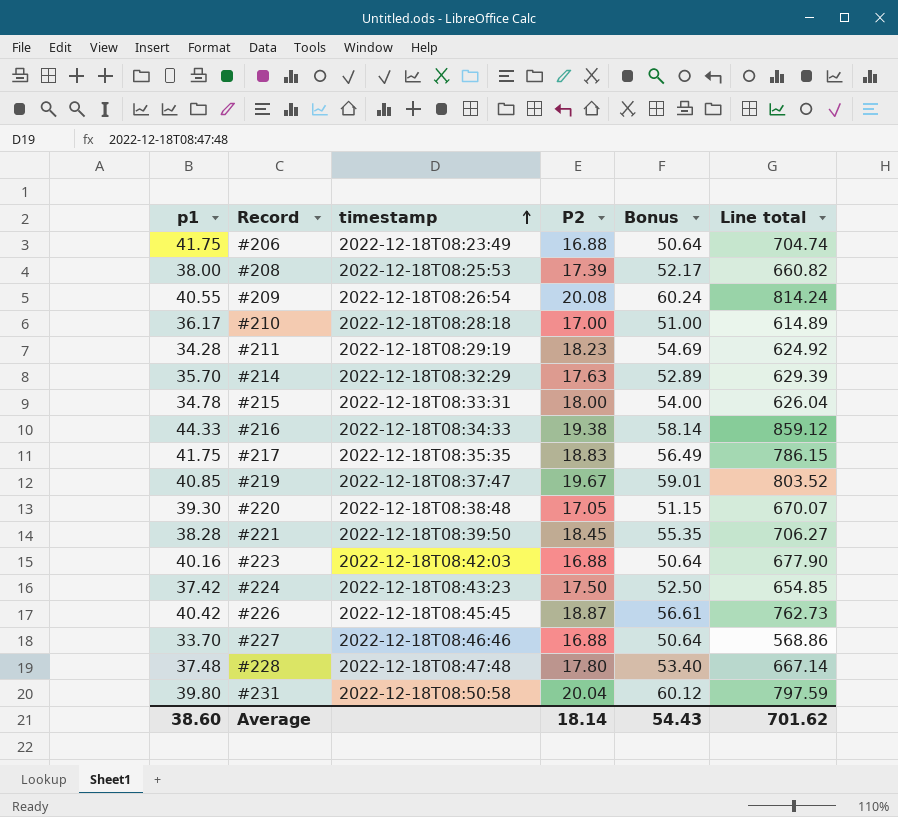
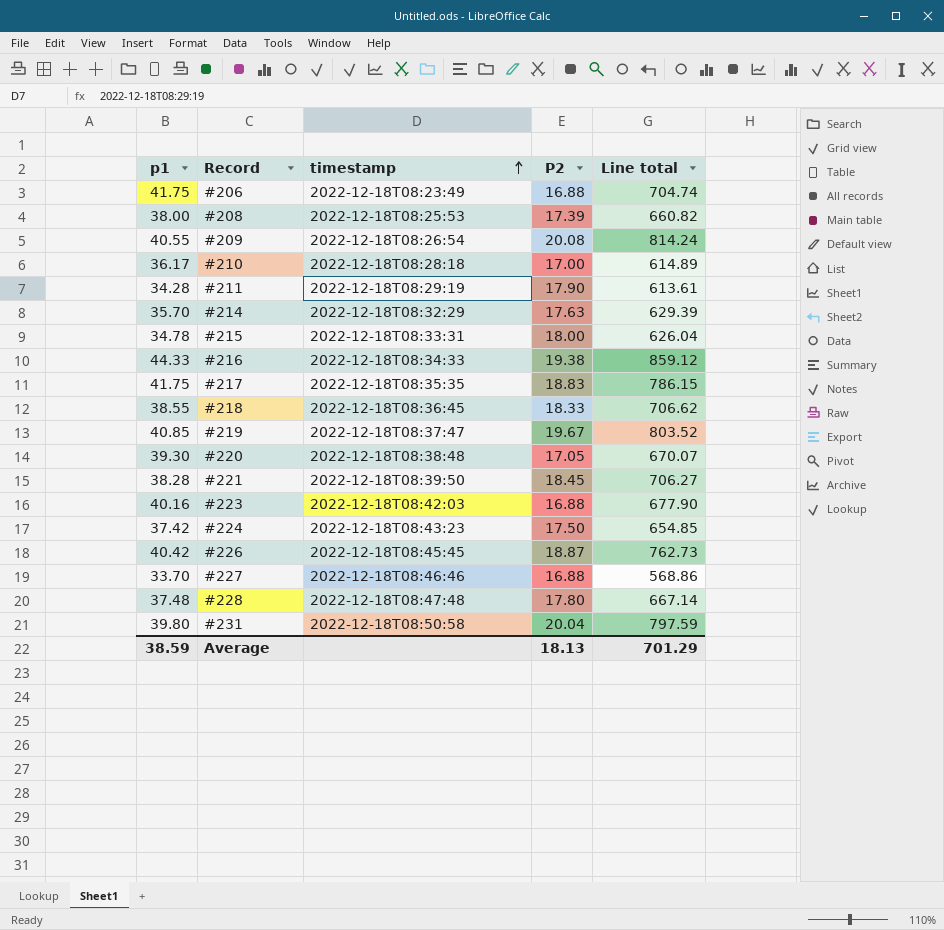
column Bonus | formula: [P2] * 3 -> none
#211 | P2: 18.23 -> 17.90
#211 | Line total: 624.92 -> 613.61
row #218: none -> 38.55 | 2022-12-18T08:36:45 | 18.33 | 706.62
Average | p1: 38.60 -> 38.59
Average | P2: 18.14 -> 18.13
Average | Line total: 701.62 -> 701.29

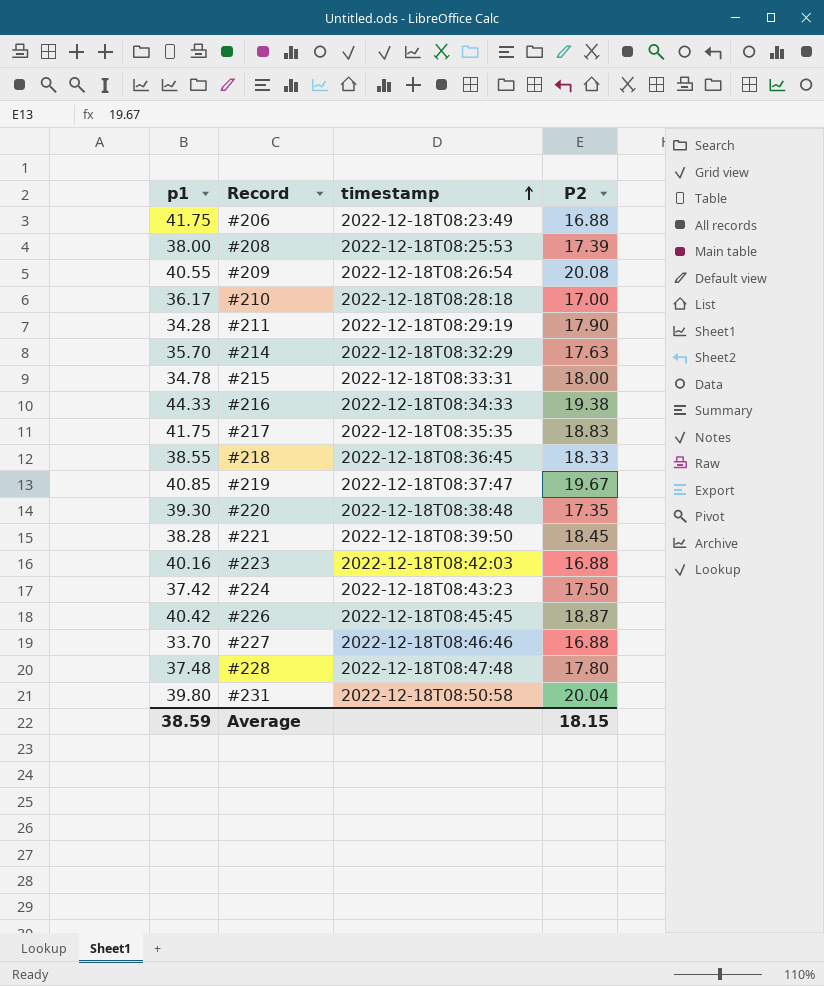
column Line total | formula: [p1] * [P2] -> none
#220 | P2: 17.05 -> 17.35
Average | P2: 18.13 -> 18.15

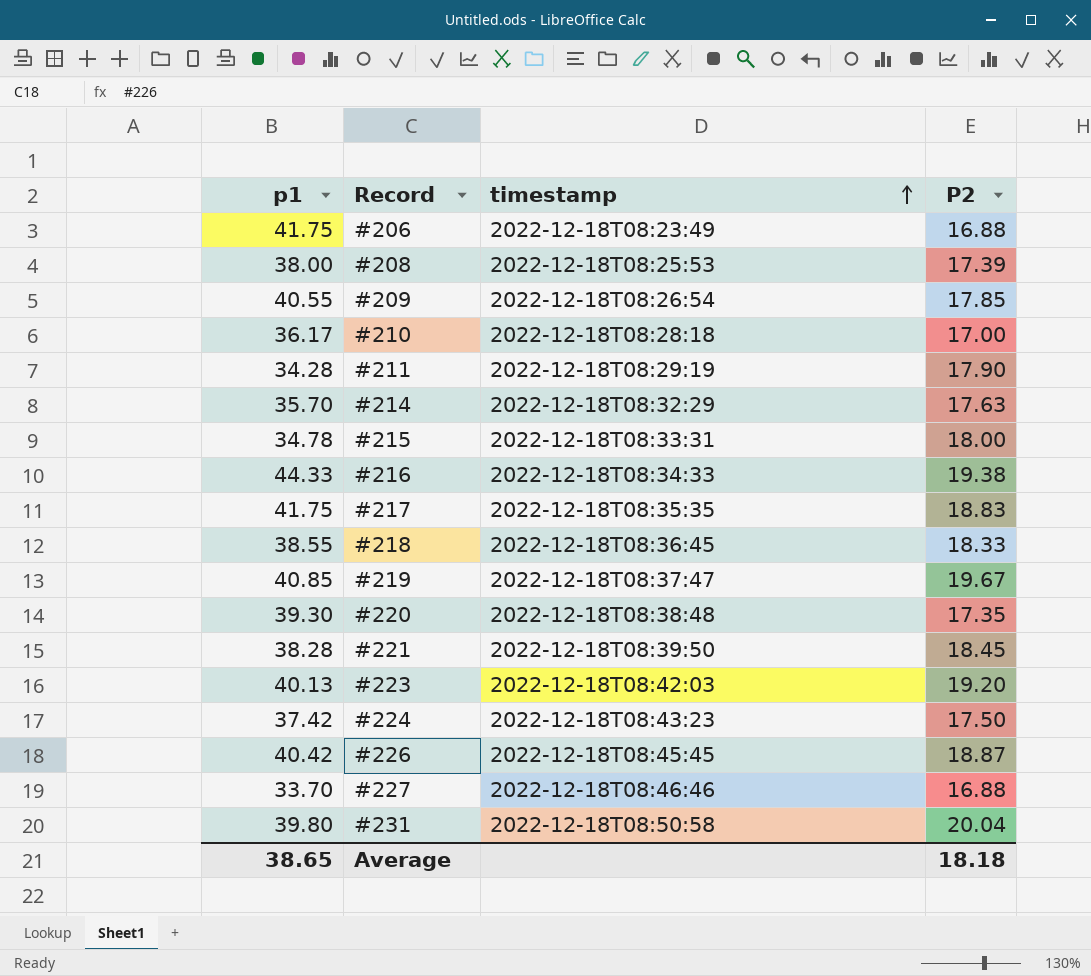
row #228: 37.48 | 2022-12-18T08:47:48 | 17.80 -> none
#209 | P2: 20.08 -> 17.85
#223 | p1: 40.16 -> 40.13
#223 | P2: 16.88 -> 19.20
Average | p1: 38.59 -> 38.65
Average | P2: 18.15 -> 18.18

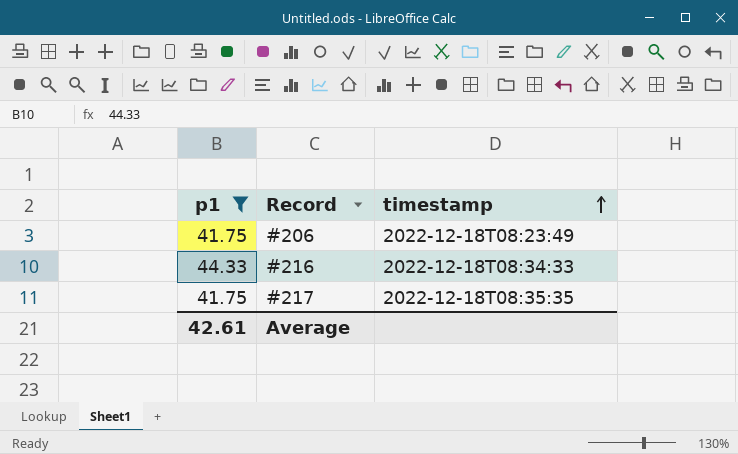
filter: none -> p1 >= 41.75
column P2 | position: 4 -> none
Average | p1: 38.65 -> 42.61

